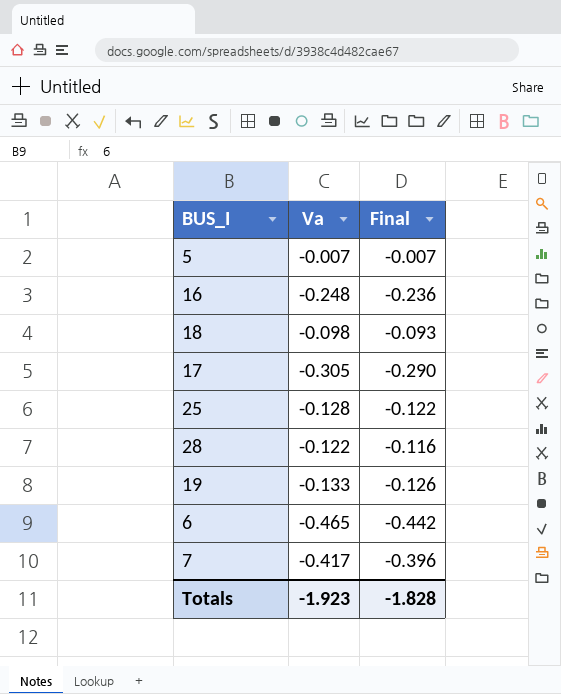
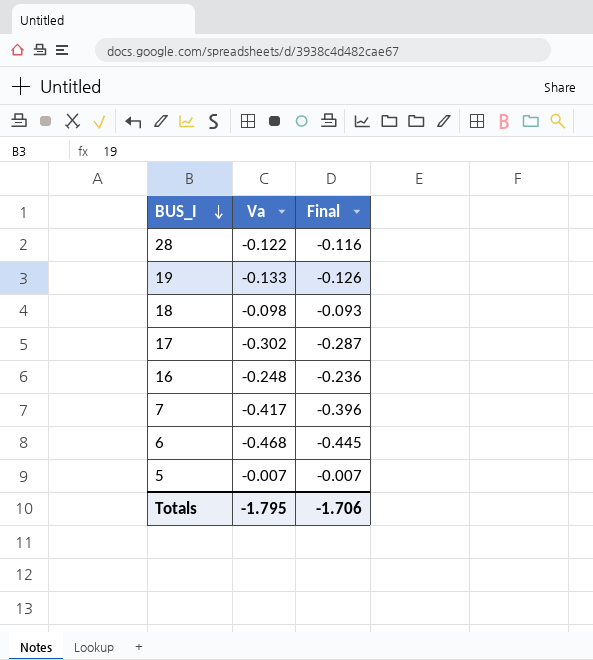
row order: none -> BUS_I descending
row 25: -0.128 | -0.122 -> none
17 | Va: -0.305 -> -0.302
17 | Final: -0.290 -> -0.287
6 | Va: -0.465 -> -0.468
6 | Final: -0.442 -> -0.445
Totals | Va: -1.923 -> -1.795
Totals | Final: -1.828 -> -1.706

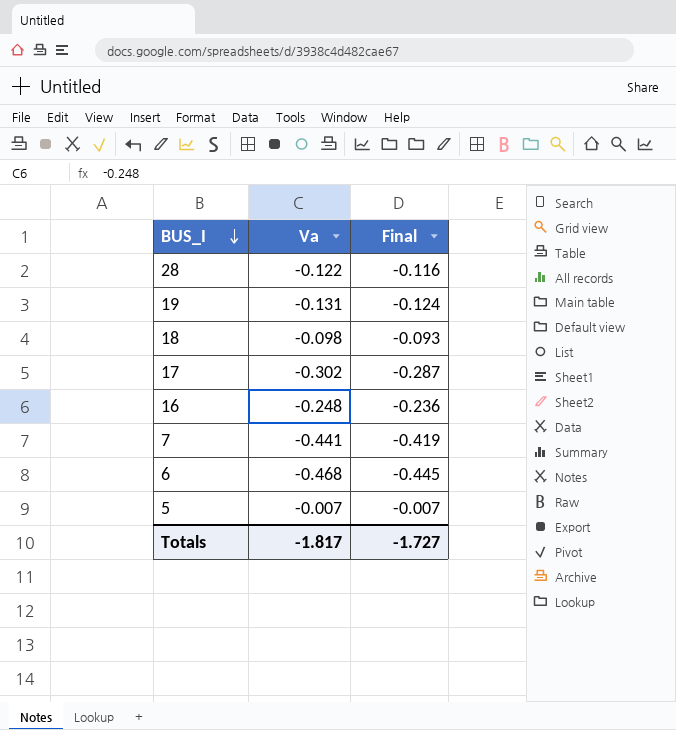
19 | Va: -0.133 -> -0.131
19 | Final: -0.126 -> -0.124
7 | Va: -0.417 -> -0.441
7 | Final: -0.396 -> -0.419
Totals | Va: -1.795 -> -1.817
Totals | Final: -1.706 -> -1.727

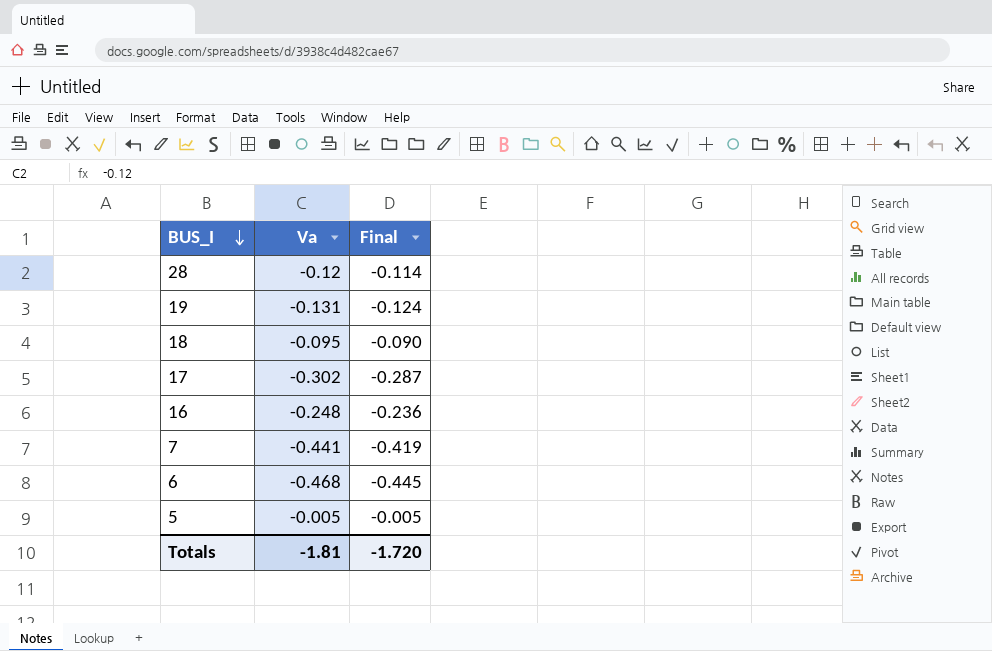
28 | Va: -0.122 -> -0.12
28 | Final: -0.116 -> -0.114
18 | Va: -0.098 -> -0.095
18 | Final: -0.093 -> -0.090
5 | Va: -0.007 -> -0.005
5 | Final: -0.007 -> -0.005
Totals | Va: -1.817 -> -1.81
Totals | Final: -1.727 -> -1.720

